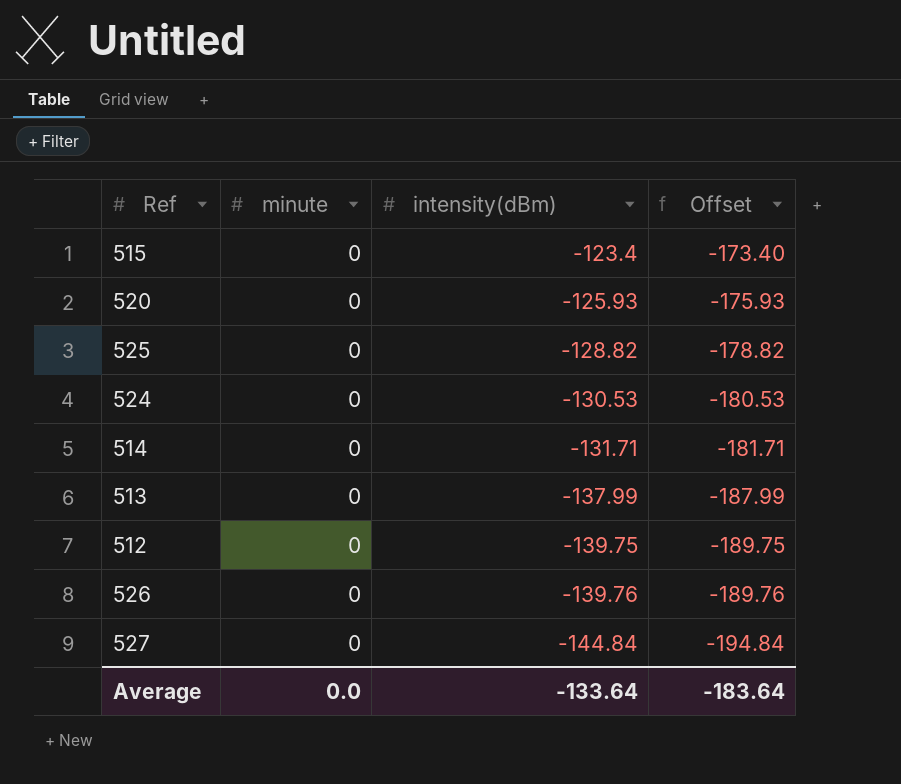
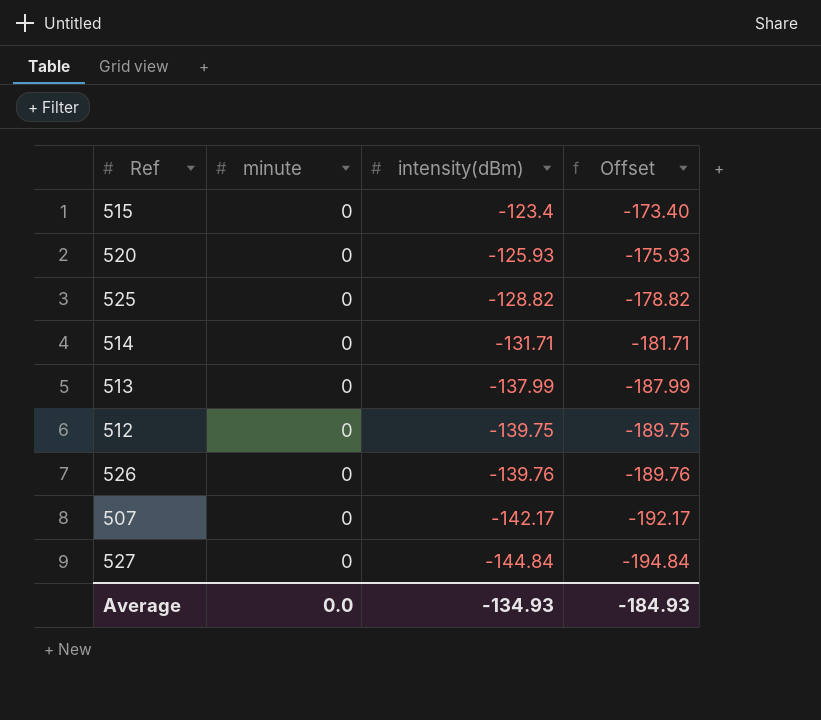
row 524: 0 | -130.53 | -180.53 -> none
row 507: none -> 0 | -142.17 | -192.17
Average | intensity(dBm): -133.64 -> -134.93
Average | Offset: -183.64 -> -184.93

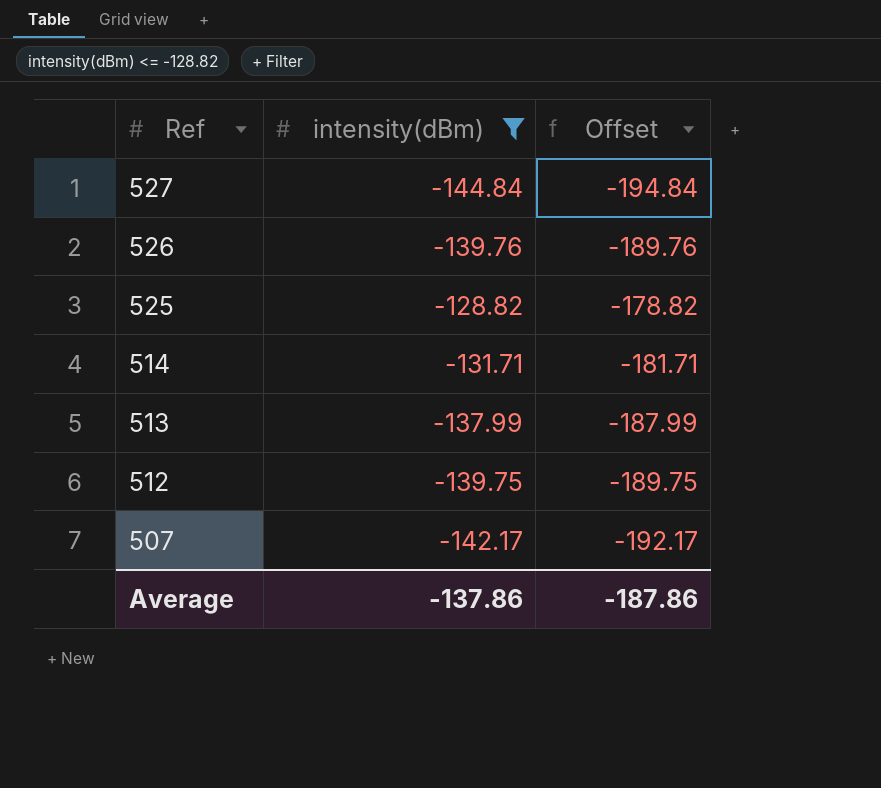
filter: none -> intensity(dBm) <= -128.82
row order: intensity(dBm) descending -> Ref descending
column minute | position: 2 -> none
Average | intensity(dBm): -134.93 -> -137.86
Average | Offset: -184.93 -> -187.86

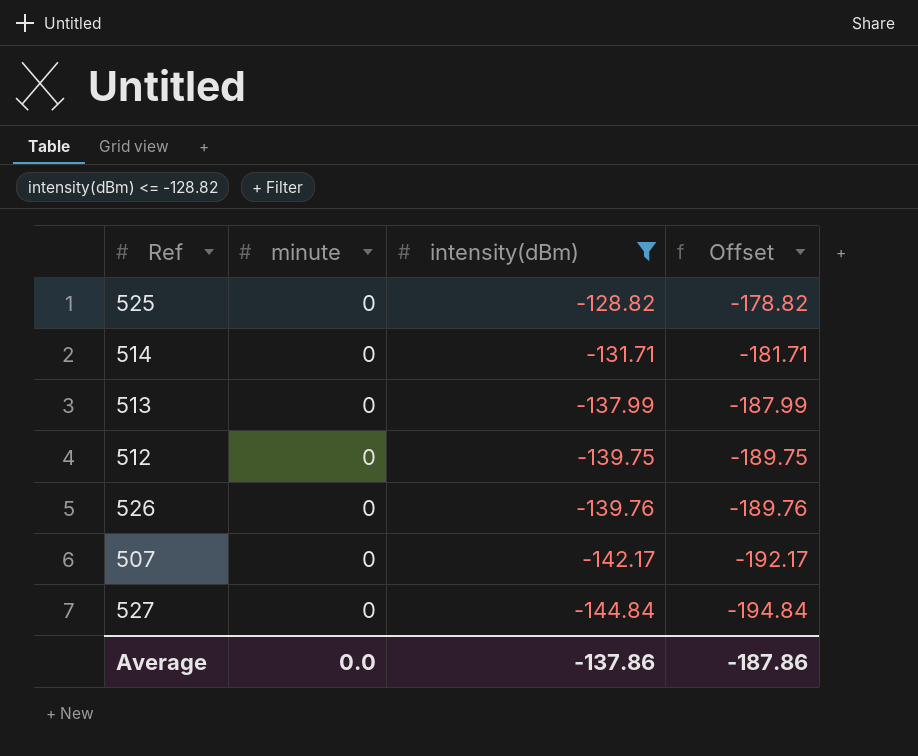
row order: Ref descending -> intensity(dBm) descending
column minute | position: none -> 2

